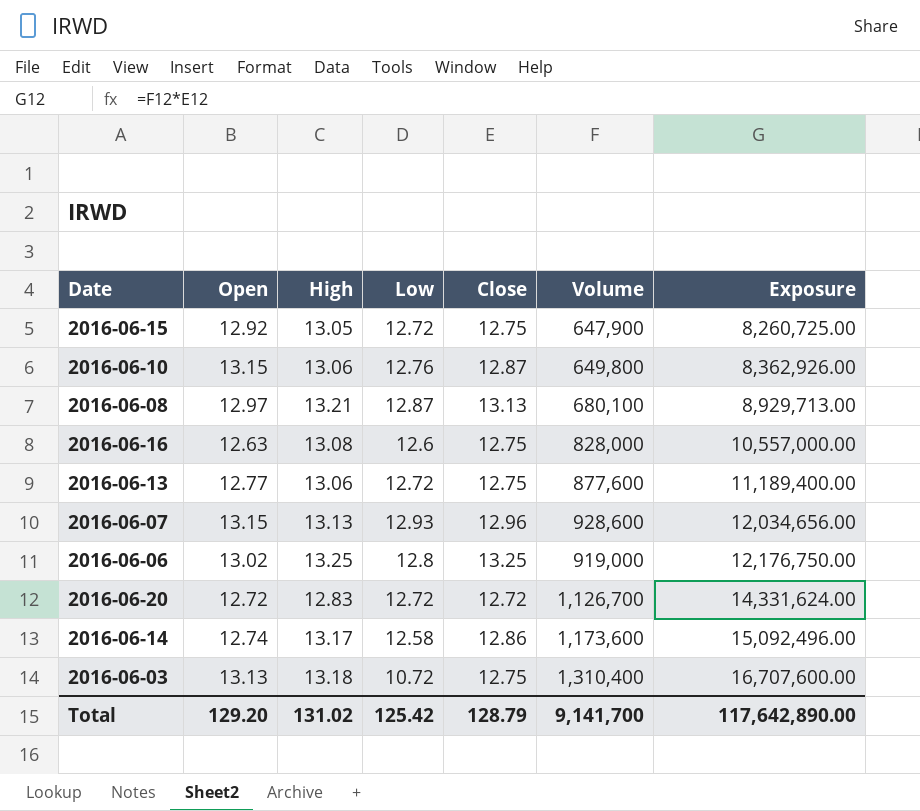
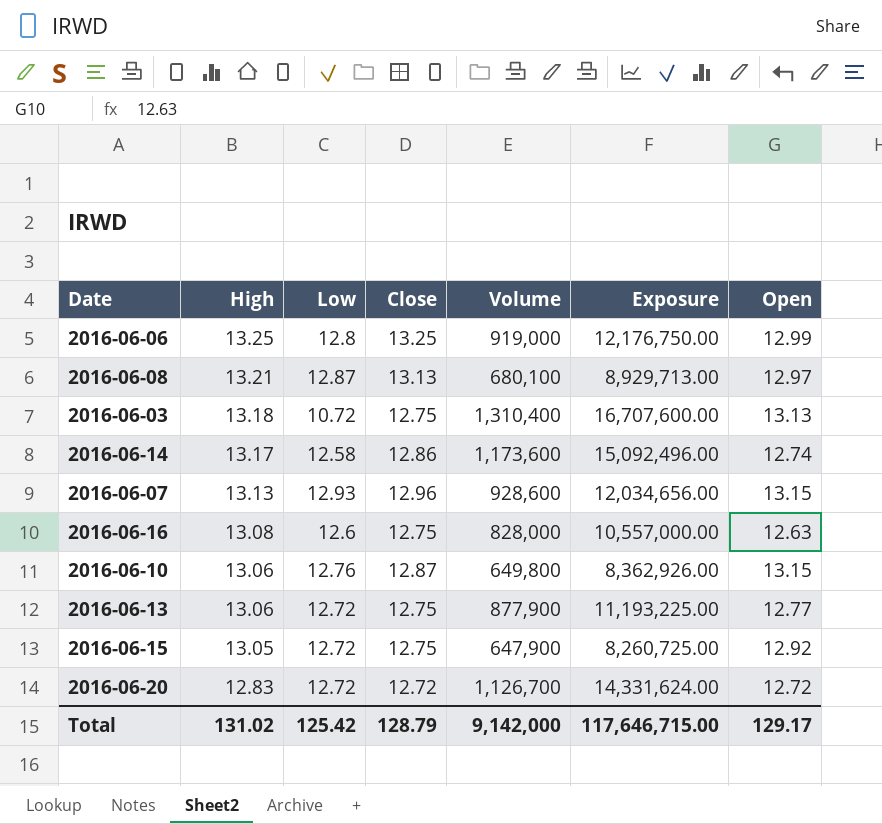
row order: Exposure ascending -> High descending
column Open | position: 2 -> 7
2016-06-06 | Open: 13.02 -> 12.99
2016-06-13 | Volume: 877,600 -> 877,900
2016-06-13 | Exposure: 11,189,400.00 -> 11,193,225.00
Total | Volume: 9,141,700 -> 9,142,000
Total | Exposure: 117,642,890.00 -> 117,646,715.00
Total | Open: 129.20 -> 129.17

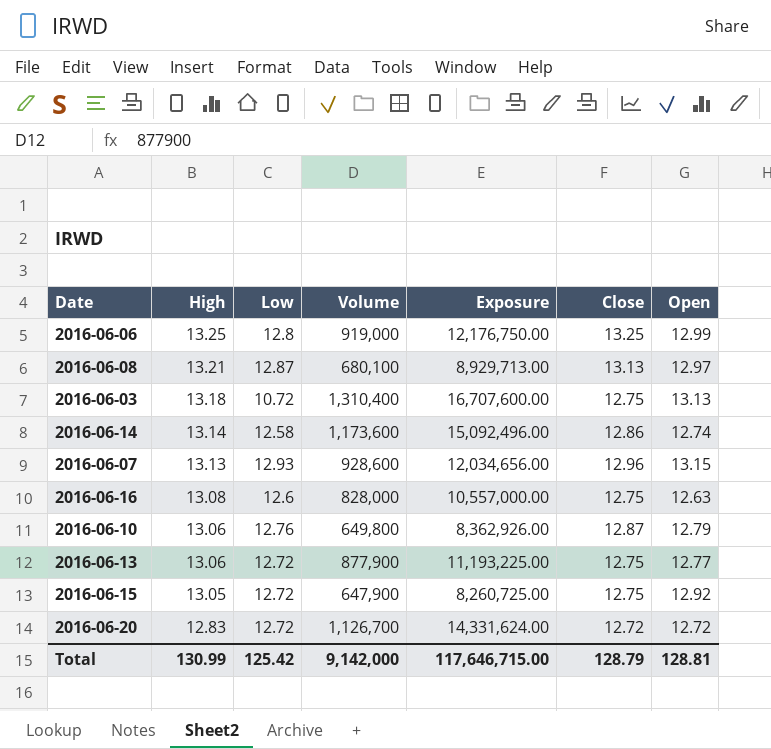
column Close | position: 4 -> 6
2016-06-14 | High: 13.17 -> 13.14
2016-06-10 | Open: 13.15 -> 12.79
Total | High: 131.02 -> 130.99
Total | Open: 129.17 -> 128.81

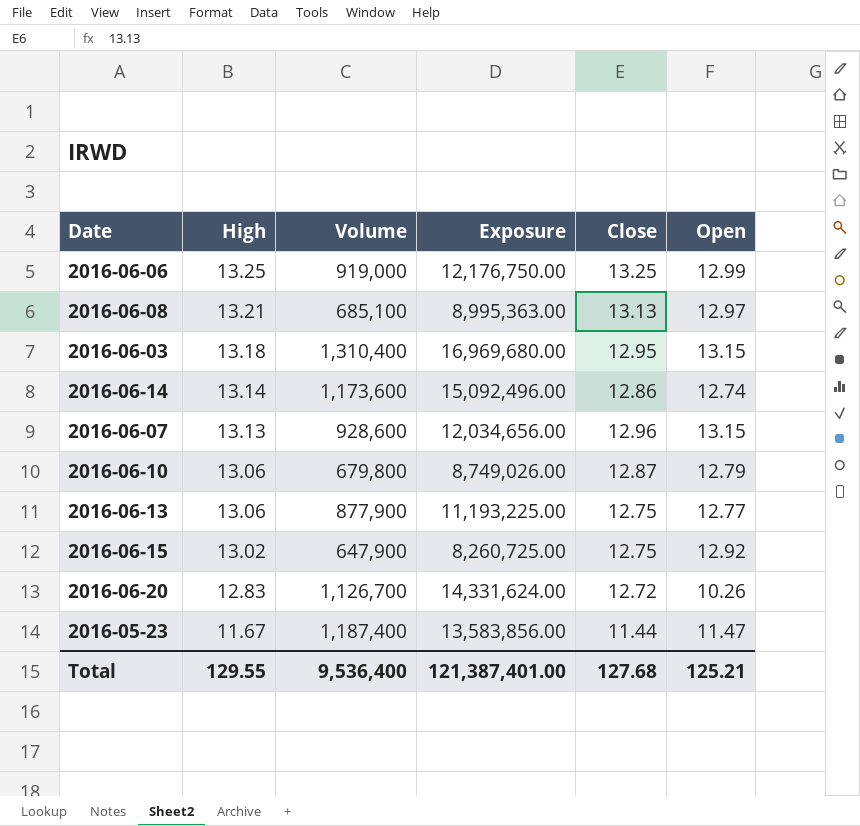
column Low | position: 3 -> none
row 2016-06-16: 13.08 | 12.6 | 828,000 | 10,557,000.00 | 12.75 | 12.63 -> none
2016-06-08 | Volume: 680,100 -> 685,100
2016-06-08 | Exposure: 8,929,713.00 -> 8,995,363.00
2016-06-03 | Exposure: 16,707,600.00 -> 16,969,680.00
2016-06-03 | Close: 12.75 -> 12.95
2016-06-03 | Open: 13.13 -> 13.15
2016-06-10 | Volume: 649,800 -> 679,800
2016-06-10 | Exposure: 8,362,926.00 -> 8,749,026.00
2016-06-15 | High: 13.05 -> 13.02
2016-06-20 | Open: 12.72 -> 10.26
row 2016-05-23: none -> 11.67 | 1,187,400 | 13,583,856.00 | 11.44 | 11.47
Total | High: 130.99 -> 129.55
Total | Volume: 9,142,000 -> 9,536,400
Total | Exposure: 117,646,715.00 -> 121,387,401.00
Total | Close: 128.79 -> 127.68
Total | Open: 128.81 -> 125.21

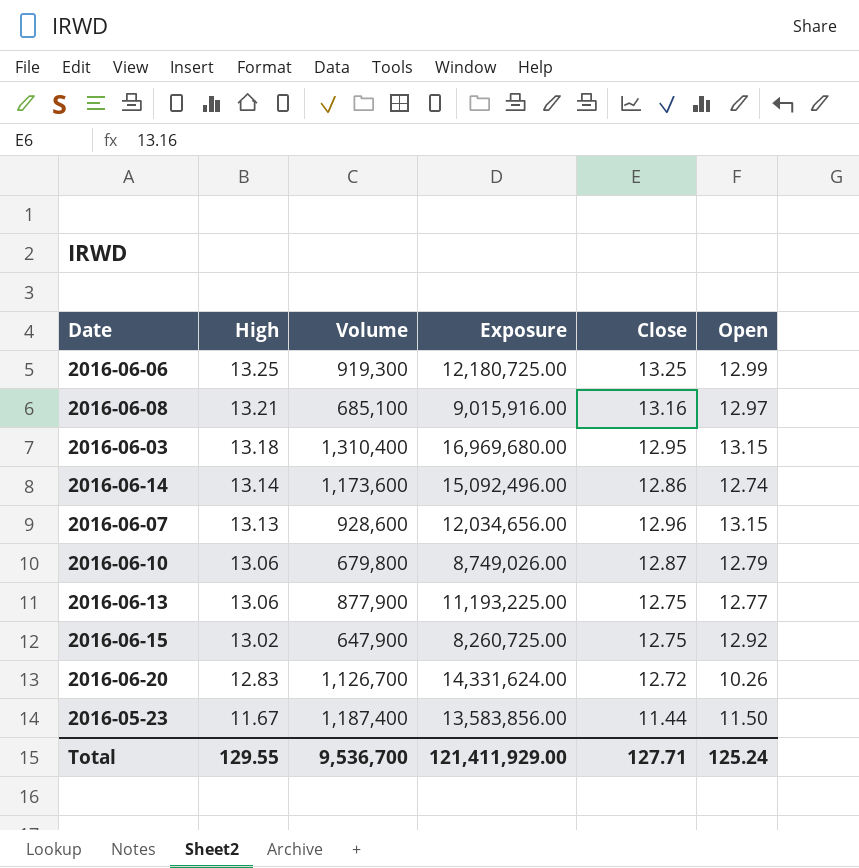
2016-06-06 | Volume: 919,000 -> 919,300
2016-06-06 | Exposure: 12,176,750.00 -> 12,180,725.00
2016-06-08 | Exposure: 8,995,363.00 -> 9,015,916.00
2016-06-08 | Close: 13.13 -> 13.16
2016-05-23 | Open: 11.47 -> 11.50
Total | Volume: 9,536,400 -> 9,536,700
Total | Exposure: 121,387,401.00 -> 121,411,929.00
Total | Close: 127.68 -> 127.71
Total | Open: 125.21 -> 125.24

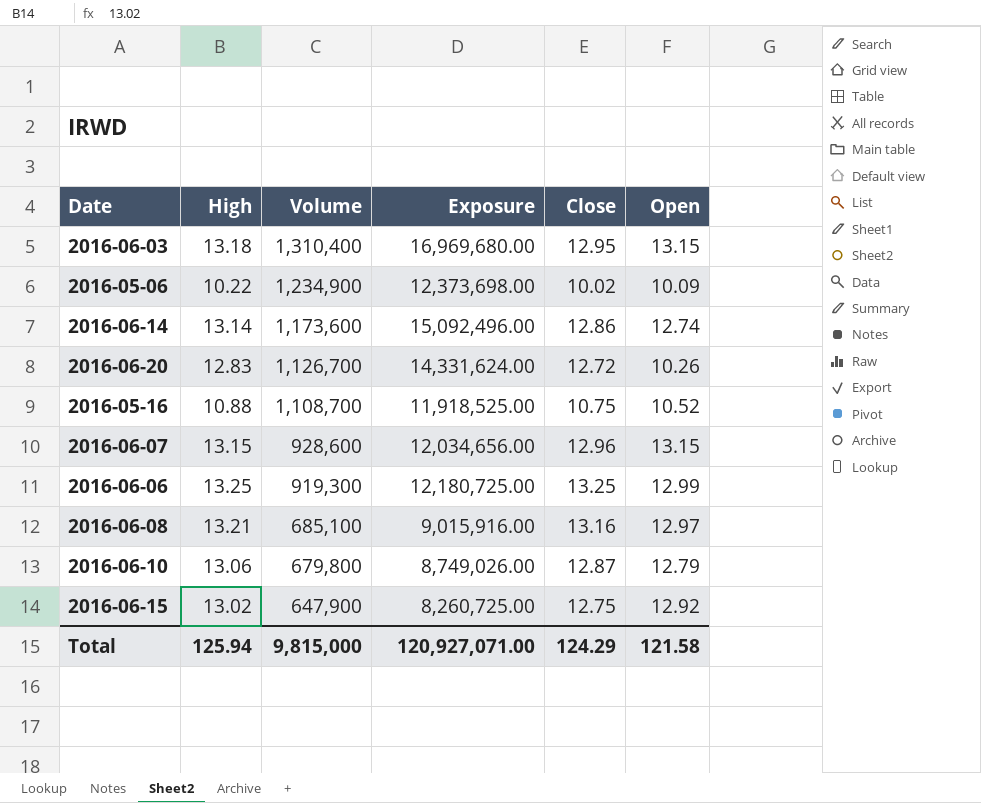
row order: High descending -> Volume descending
row 2016-06-13: 13.06 | 877,900 | 11,193,225.00 | 12.75 | 12.77 -> none
row 2016-05-23: 11.67 | 1,187,400 | 13,583,856.00 | 11.44 | 11.50 -> none
row 2016-05-06: none -> 10.22 | 1,234,900 | 12,373,698.00 | 10.02 | 10.09
row 2016-05-16: none -> 10.88 | 1,108,700 | 11,918,525.00 | 10.75 | 10.52
2016-06-07 | High: 13.13 -> 13.15
Total | High: 129.55 -> 125.94
Total | Volume: 9,536,700 -> 9,815,000
Total | Exposure: 121,411,929.00 -> 120,927,071.00
Total | Close: 127.71 -> 124.29
Total | Open: 125.24 -> 121.58

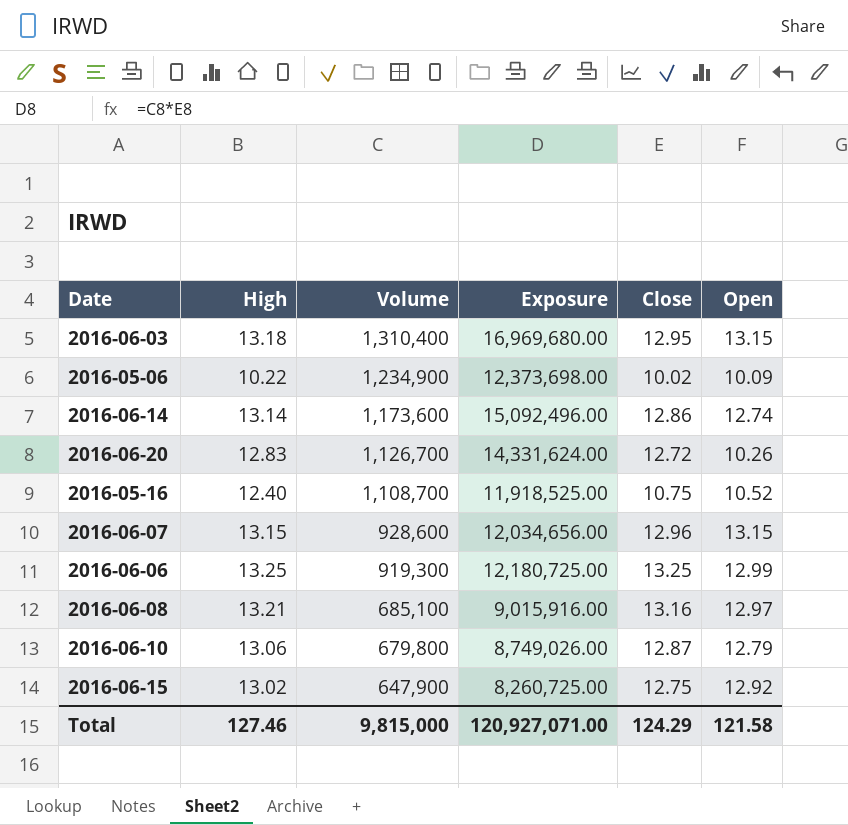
2016-05-16 | High: 10.88 -> 12.40
Total | High: 125.94 -> 127.46

